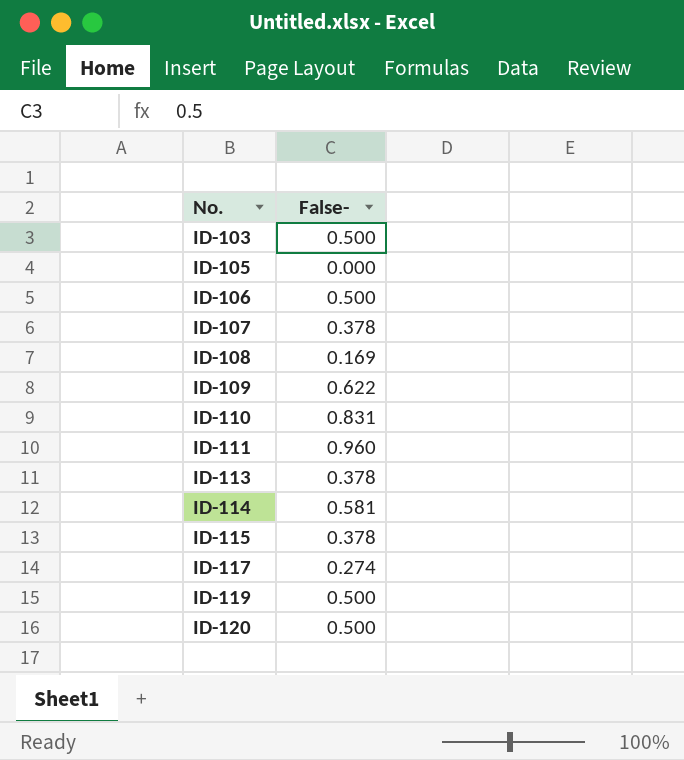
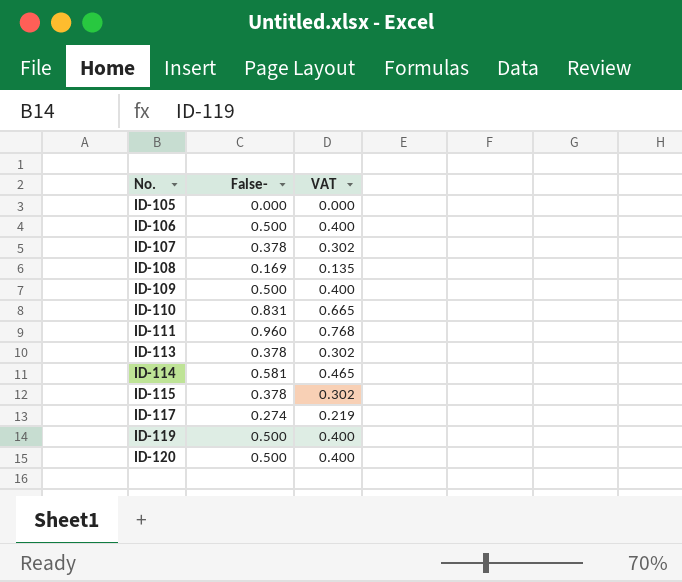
column VAT | formula: none -> [False-] * 0.8
row ID-103: 0.500 -> none
ID-109 | False-: 0.622 -> 0.500

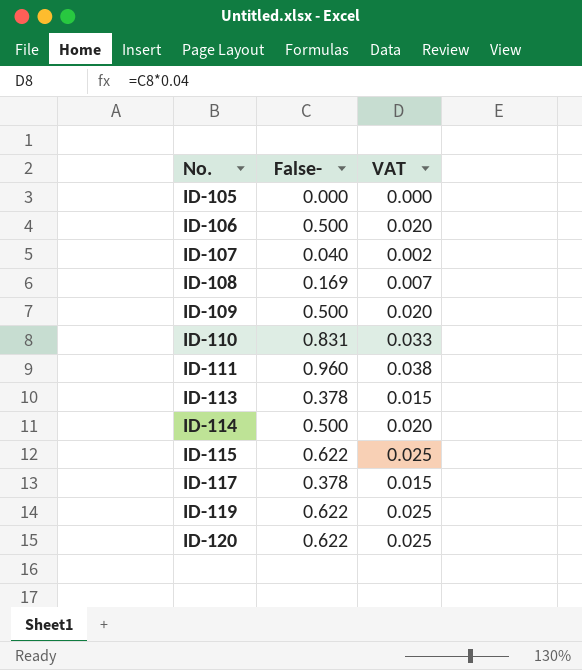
column VAT | formula: [False-] * 0.8 -> [False-] * 0.04
ID-107 | False-: 0.378 -> 0.040
ID-114 | False-: 0.581 -> 0.500
ID-115 | False-: 0.378 -> 0.622
ID-117 | False-: 0.274 -> 0.378
ID-119 | False-: 0.500 -> 0.622
ID-120 | False-: 0.500 -> 0.622

